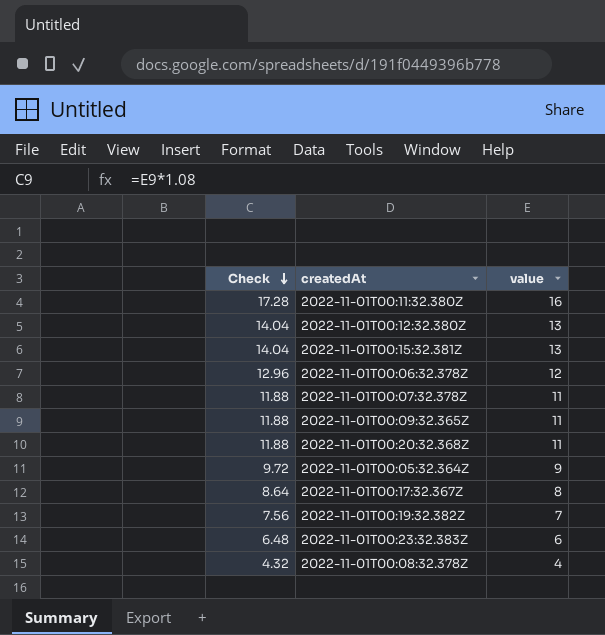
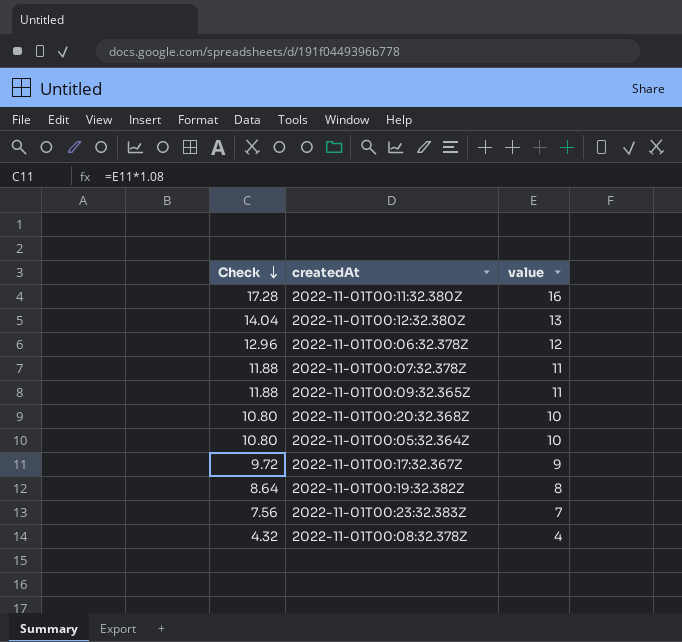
row 2022-11-01T00:15:32.381Z: 14.04 | 13 -> none
2022-11-01T00:20:32.368Z | Check: 11.88 -> 10.80
2022-11-01T00:20:32.368Z | value: 11 -> 10
2022-11-01T00:05:32.364Z | Check: 9.72 -> 10.80
2022-11-01T00:05:32.364Z | value: 9 -> 10
2022-11-01T00:17:32.367Z | Check: 8.64 -> 9.72
2022-11-01T00:17:32.367Z | value: 8 -> 9
2022-11-01T00:19:32.382Z | Check: 7.56 -> 8.64
2022-11-01T00:19:32.382Z | value: 7 -> 8
2022-11-01T00:23:32.383Z | Check: 6.48 -> 7.56
2022-11-01T00:23:32.383Z | value: 6 -> 7

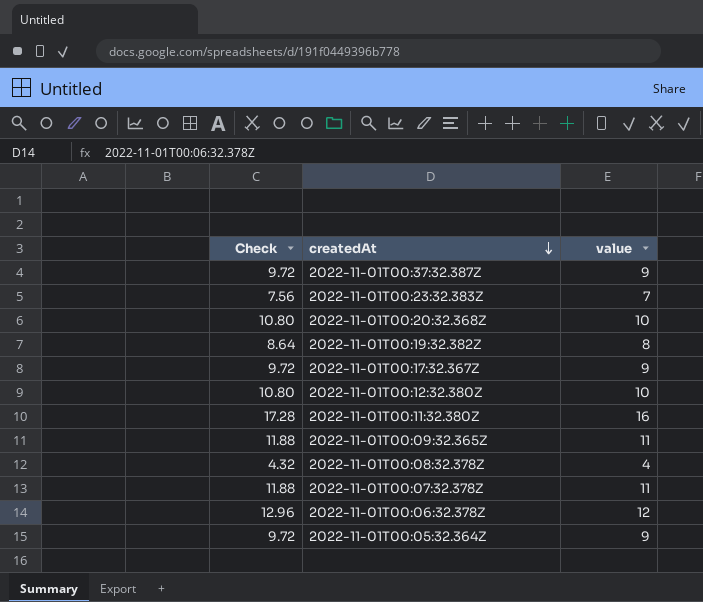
row order: Check descending -> createdAt descending
row 2022-11-01T00:37:32.387Z: none -> 9.72 | 9
2022-11-01T00:12:32.380Z | Check: 14.04 -> 10.80
2022-11-01T00:12:32.380Z | value: 13 -> 10
2022-11-01T00:05:32.364Z | Check: 10.80 -> 9.72
2022-11-01T00:05:32.364Z | value: 10 -> 9

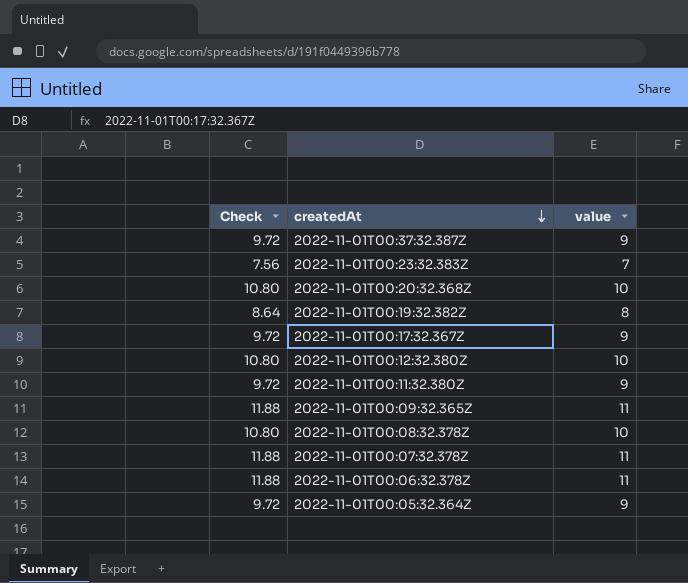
2022-11-01T00:11:32.380Z | Check: 17.28 -> 9.72
2022-11-01T00:11:32.380Z | value: 16 -> 9
2022-11-01T00:08:32.378Z | Check: 4.32 -> 10.80
2022-11-01T00:08:32.378Z | value: 4 -> 10
2022-11-01T00:06:32.378Z | Check: 12.96 -> 11.88
2022-11-01T00:06:32.378Z | value: 12 -> 11

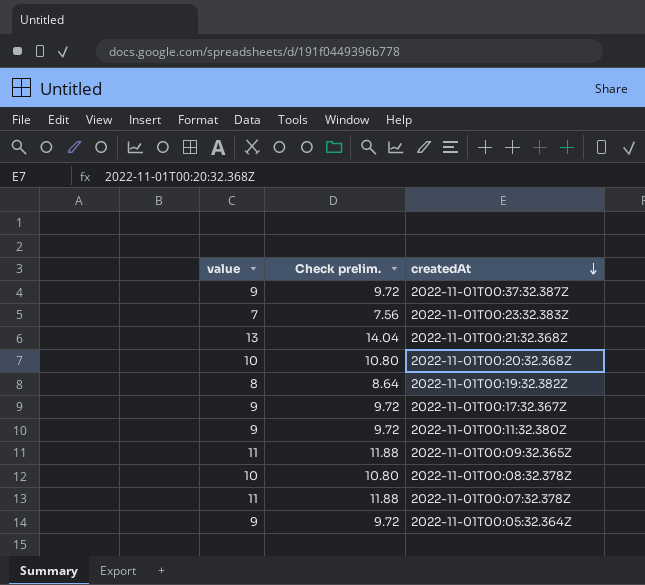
column value | position: 3 -> 1
column name: Check -> Check prelim.
row 2022-11-01T00:12:32.380Z: 10.80 | 10 -> none
row 2022-11-01T00:06:32.378Z: 11.88 | 11 -> none
row 2022-11-01T00:21:32.368Z: none -> 13 | 14.04

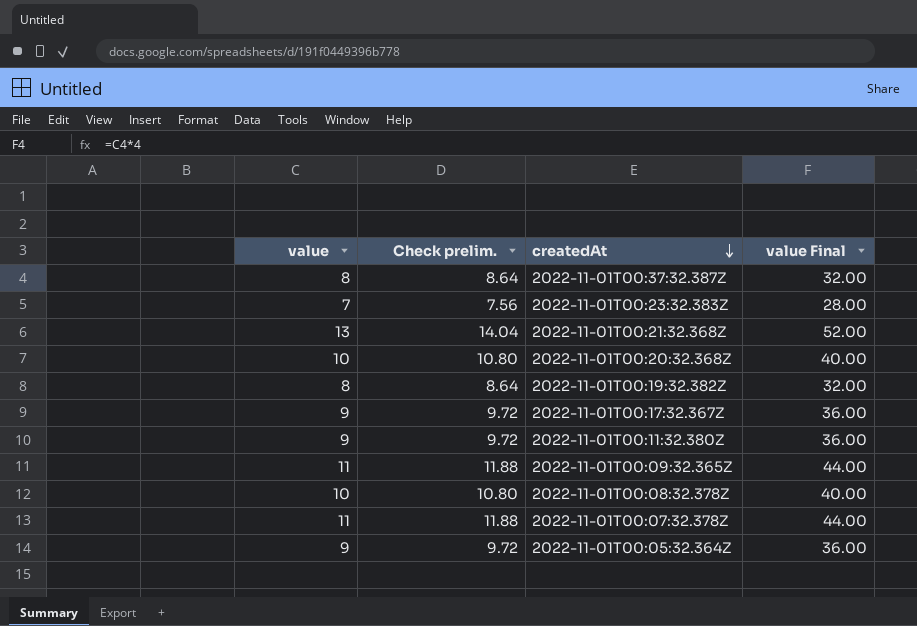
column value Final | formula: none -> [value] * 4
2022-11-01T00:37:32.387Z | value: 9 -> 8
2022-11-01T00:37:32.387Z | Check prelim.: 9.72 -> 8.64

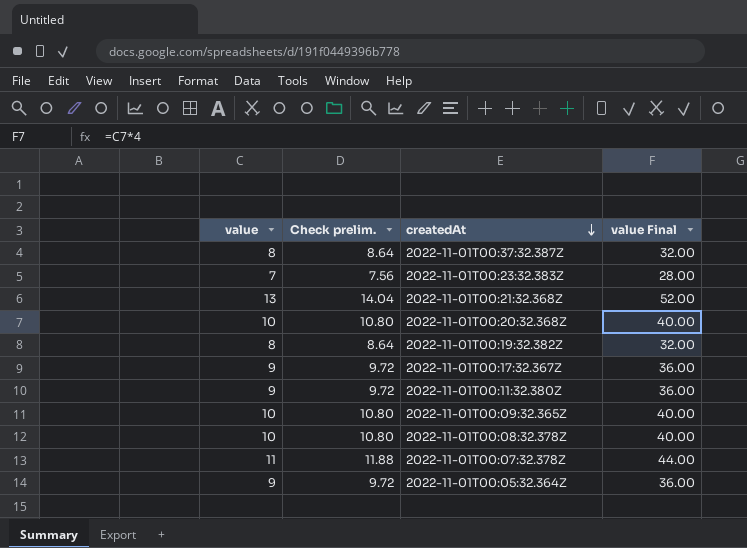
2022-11-01T00:09:32.365Z | value: 11 -> 10
2022-11-01T00:09:32.365Z | Check prelim.: 11.88 -> 10.80
2022-11-01T00:09:32.365Z | value Final: 44.00 -> 40.00

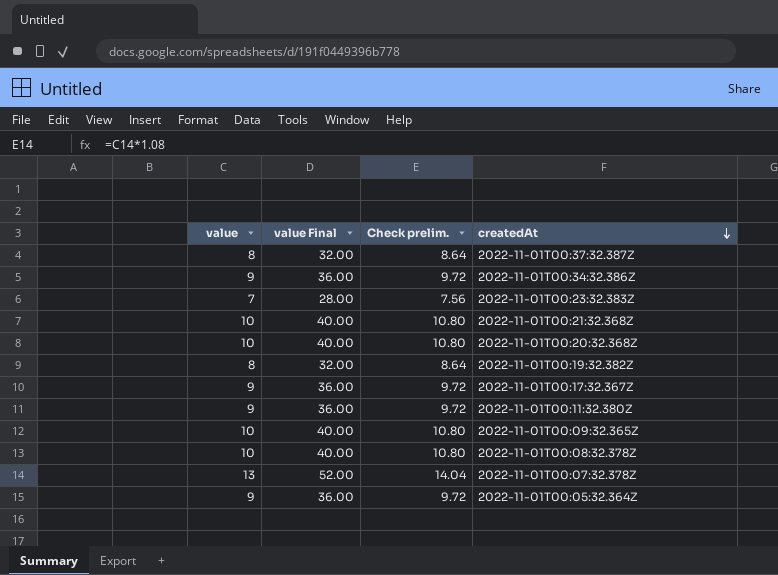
column value Final | position: 4 -> 2
row 2022-11-01T00:34:32.386Z: none -> 9 | 36.00 | 9.72
2022-11-01T00:21:32.368Z | value: 13 -> 10
2022-11-01T00:21:32.368Z | value Final: 52.00 -> 40.00
2022-11-01T00:21:32.368Z | Check prelim.: 14.04 -> 10.80
2022-11-01T00:07:32.378Z | value: 11 -> 13
2022-11-01T00:07:32.378Z | value Final: 44.00 -> 52.00
2022-11-01T00:07:32.378Z | Check prelim.: 11.88 -> 14.04

